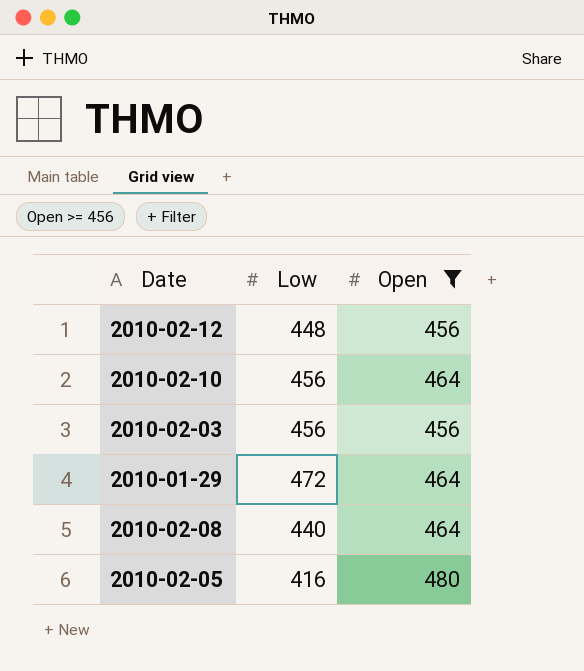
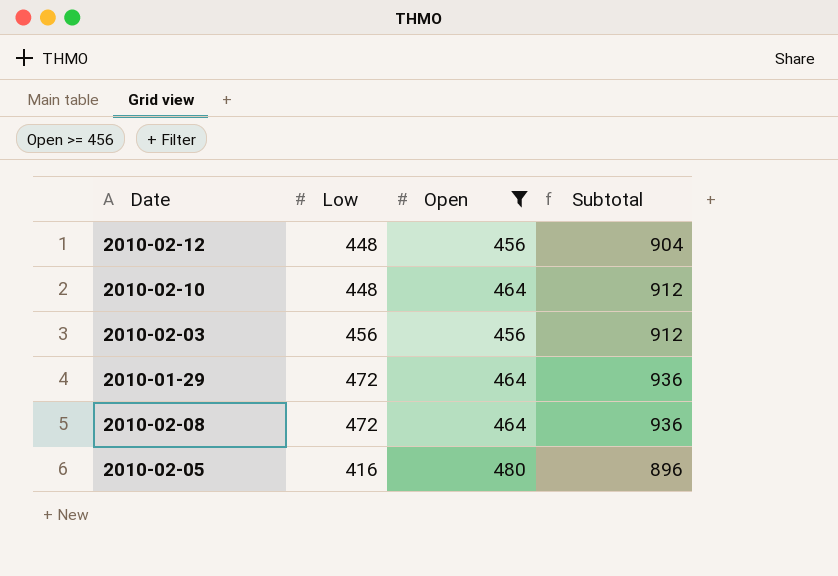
column Subtotal | formula: none -> [Low] + [Open]
2010-02-10 | Low: 456 -> 448
2010-02-08 | Low: 440 -> 472

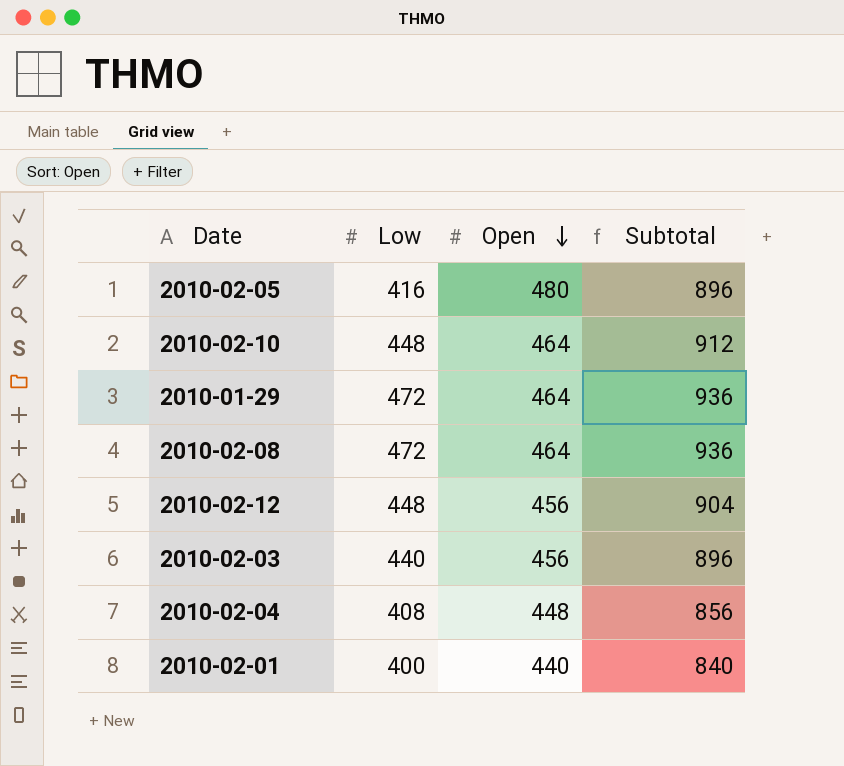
filter: Open >= 456 -> none
row order: none -> Open descending
2010-02-03 | Low: 456 -> 440
2010-02-03 | Subtotal: 912 -> 896

